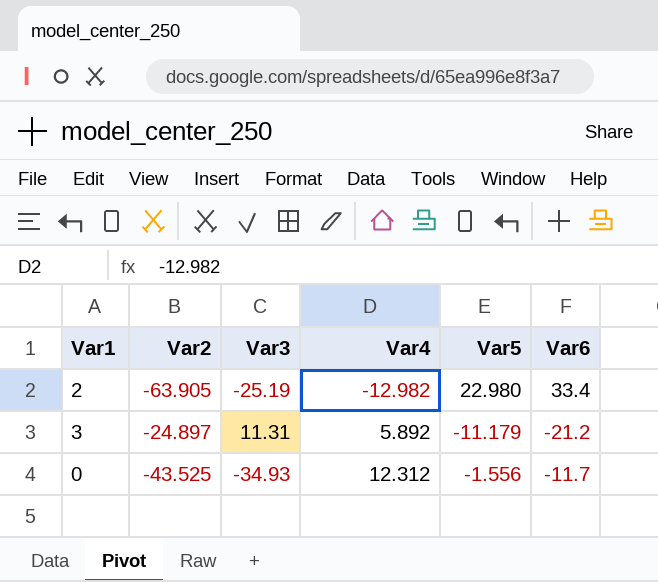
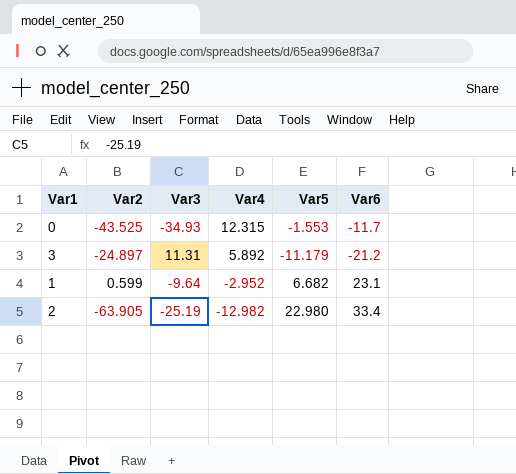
row order: Var4 ascending -> Var4 descending
0 | Var4: 12.312 -> 12.315
0 | Var5: -1.556 -> -1.553
row 1: none -> 0.599 | -9.64 | -2.952 | 6.682 | 23.1

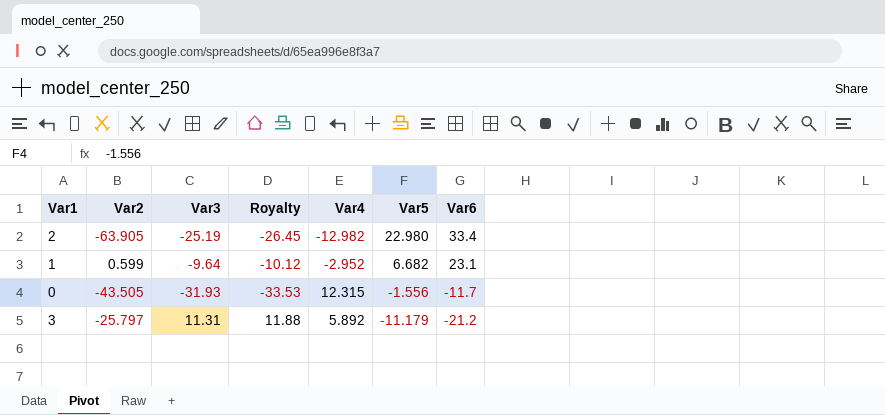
row order: Var4 descending -> Var5 descending
column Royalty | formula: none -> [Var3] * 1.05
0 | Var2: -43.525 -> -43.505
0 | Var3: -34.93 -> -31.93
0 | Var5: -1.553 -> -1.556
3 | Var2: -24.897 -> -25.797

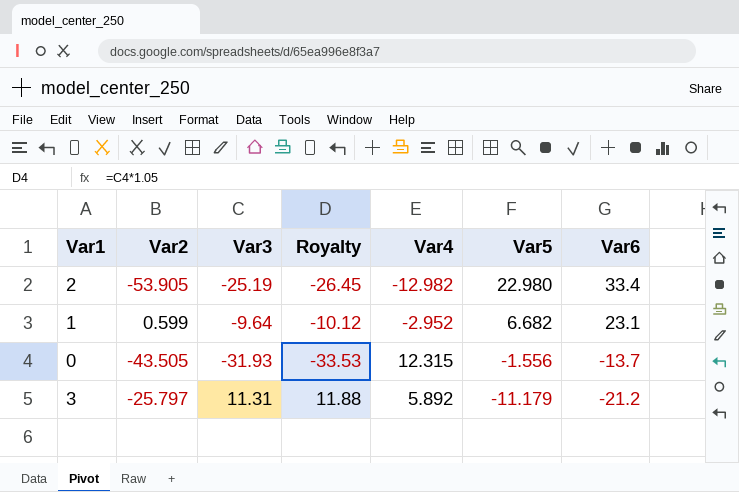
2 | Var2: -63.905 -> -53.905
0 | Var6: -11.7 -> -13.7

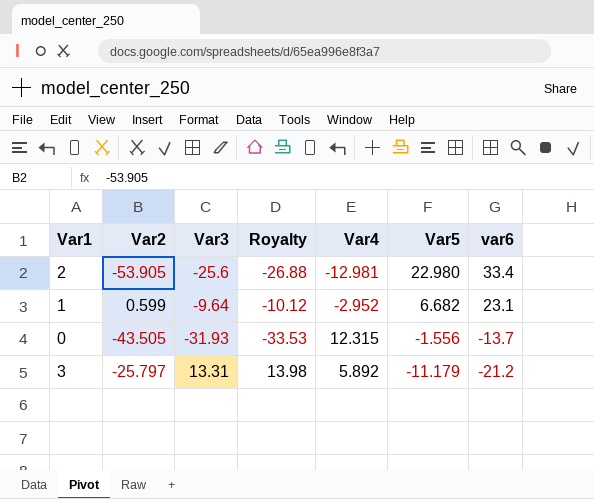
column name: Var6 -> var6
2 | Var3: -25.19 -> -25.6
2 | Royalty: -26.45 -> -26.88
2 | Var4: -12.982 -> -12.981
3 | Var3: 11.31 -> 13.31
3 | Royalty: 11.88 -> 13.98

